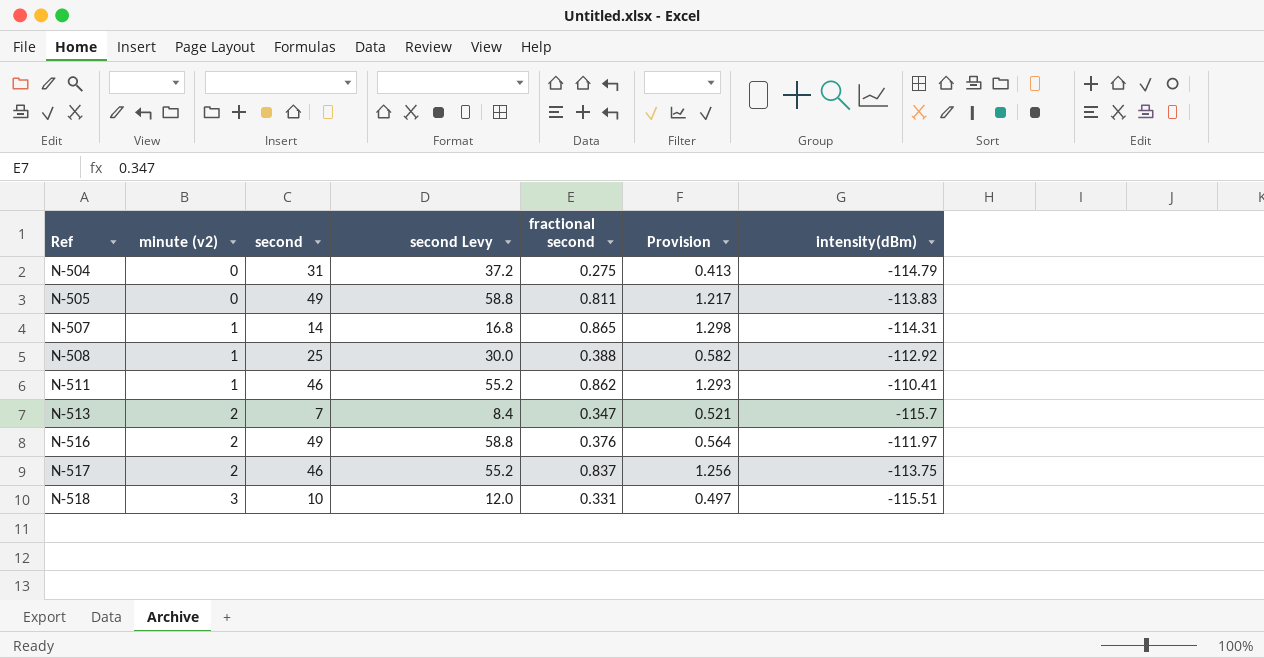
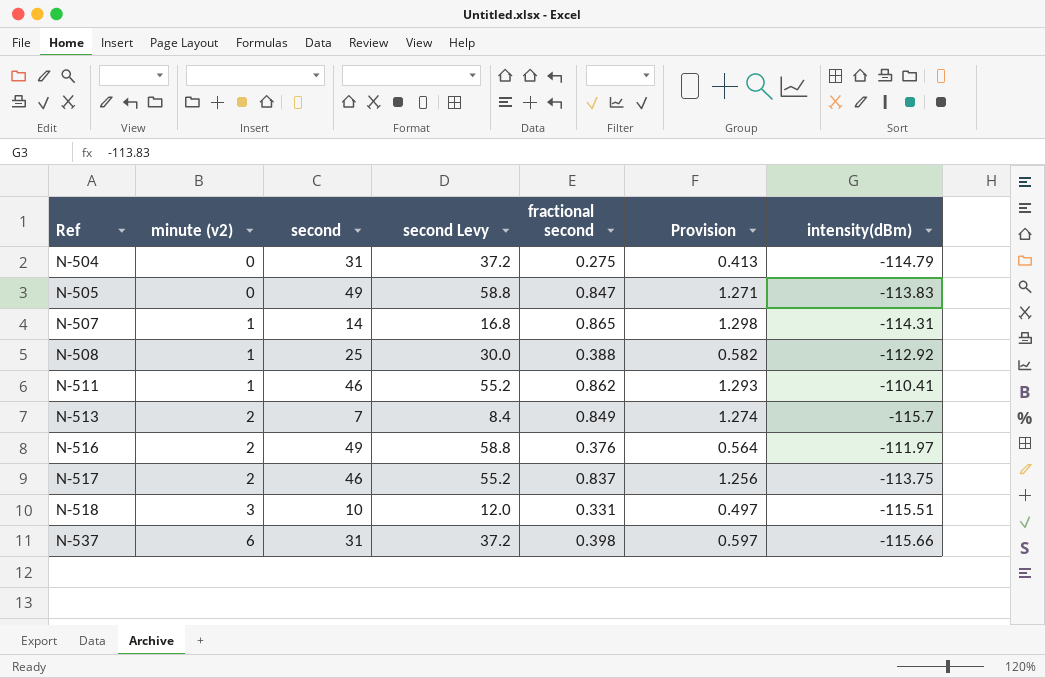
N-505 | fractional second: 0.811 -> 0.847
N-505 | Provision: 1.217 -> 1.271
N-513 | fractional second: 0.347 -> 0.849
N-513 | Provision: 0.521 -> 1.274
row N-537: none -> 6 | 31 | 37.2 | 0.398 | 0.597 | -115.66

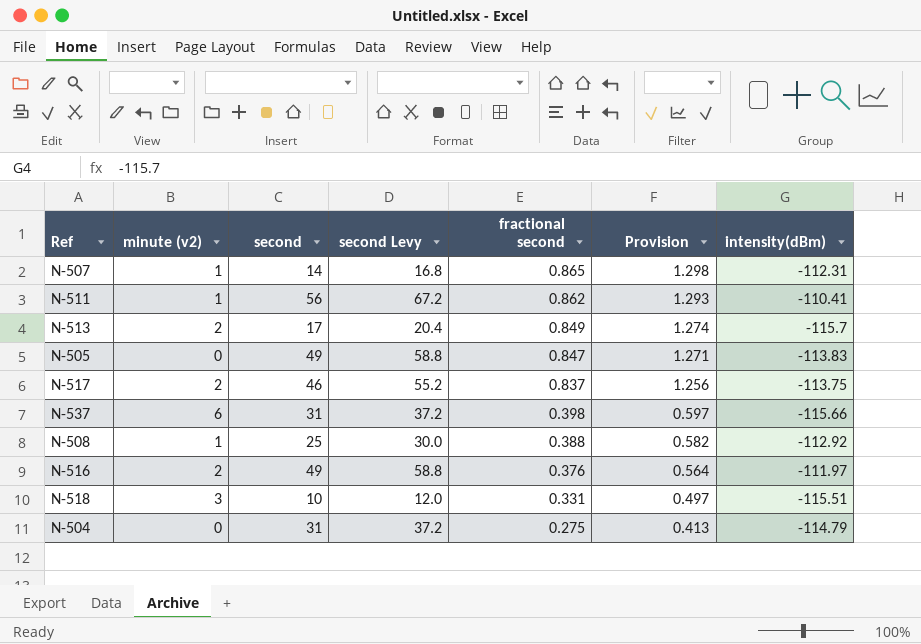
row order: Ref ascending -> fractional second descending
N-507 | intensity(dBm): -114.31 -> -112.31
N-511 | second: 46 -> 56
N-511 | second Levy: 55.2 -> 67.2
N-513 | second: 7 -> 17
N-513 | second Levy: 8.4 -> 20.4

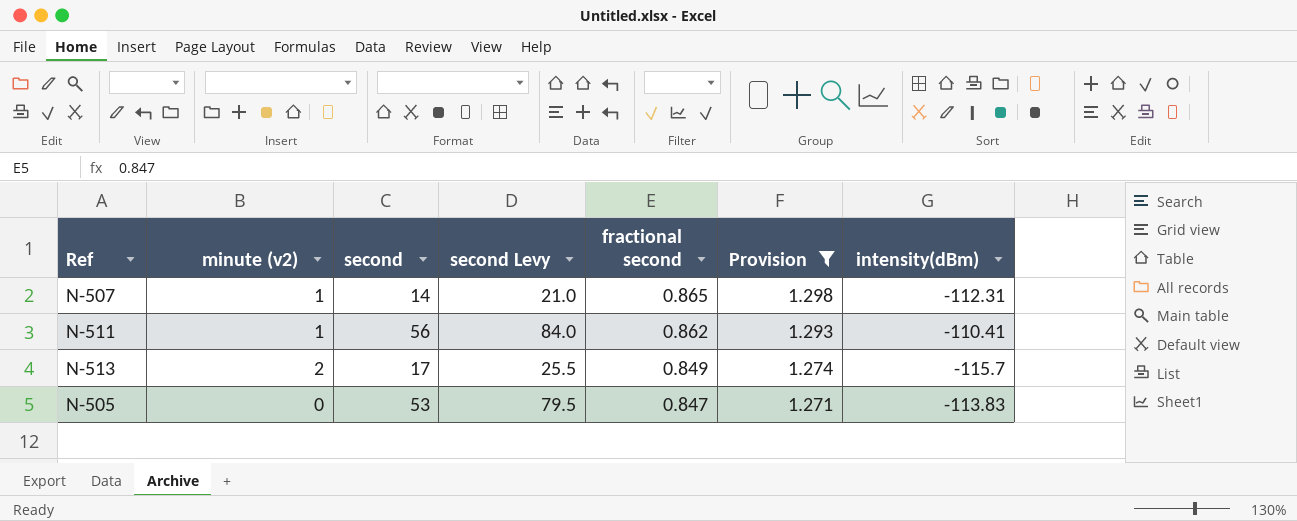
filter: none -> Provision >= 1.271
column second Levy | formula: [second] * 1.2 -> [second] * 1.5
N-505 | second: 49 -> 53

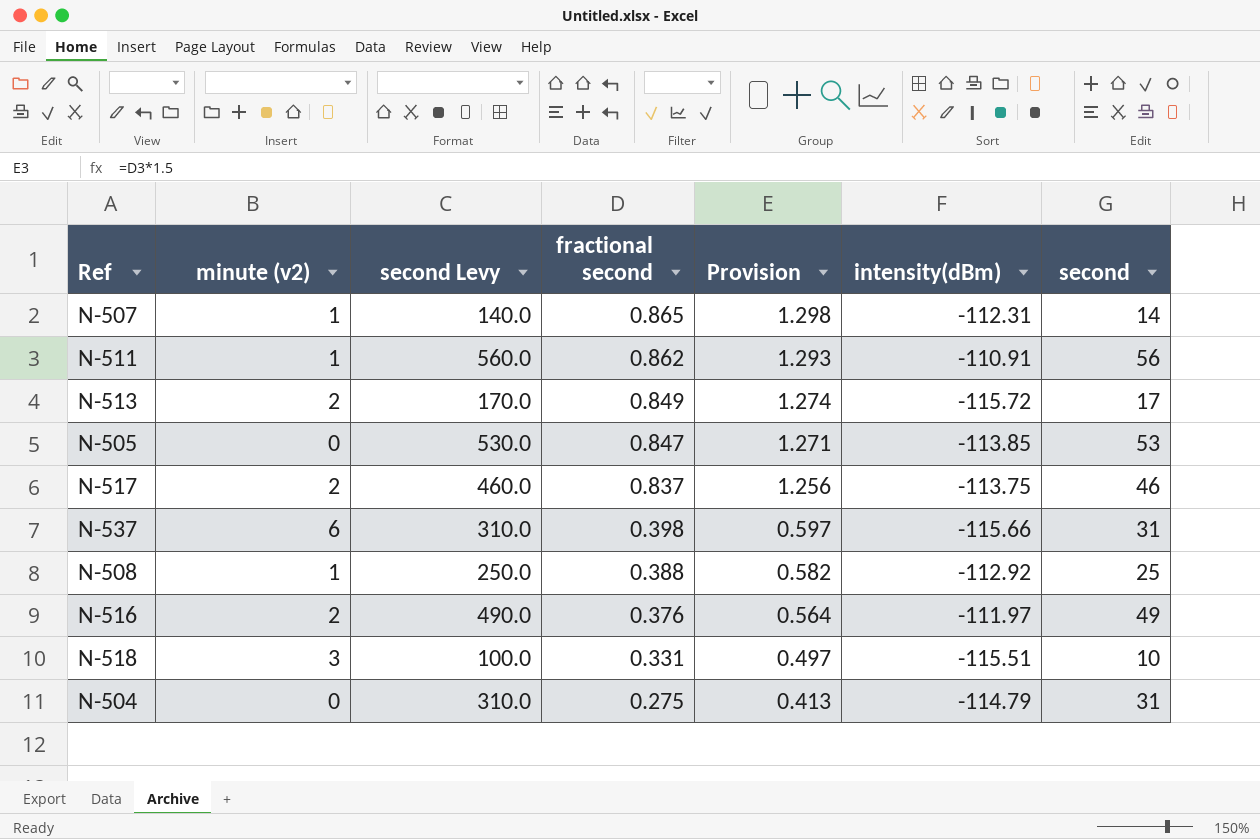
filter: Provision >= 1.271 -> none
column second Levy | formula: [second] * 1.5 -> [second] * 10
column second | position: 3 -> 7
N-511 | intensity(dBm): -110.41 -> -110.91
N-513 | intensity(dBm): -115.7 -> -115.72
N-505 | intensity(dBm): -113.83 -> -113.85

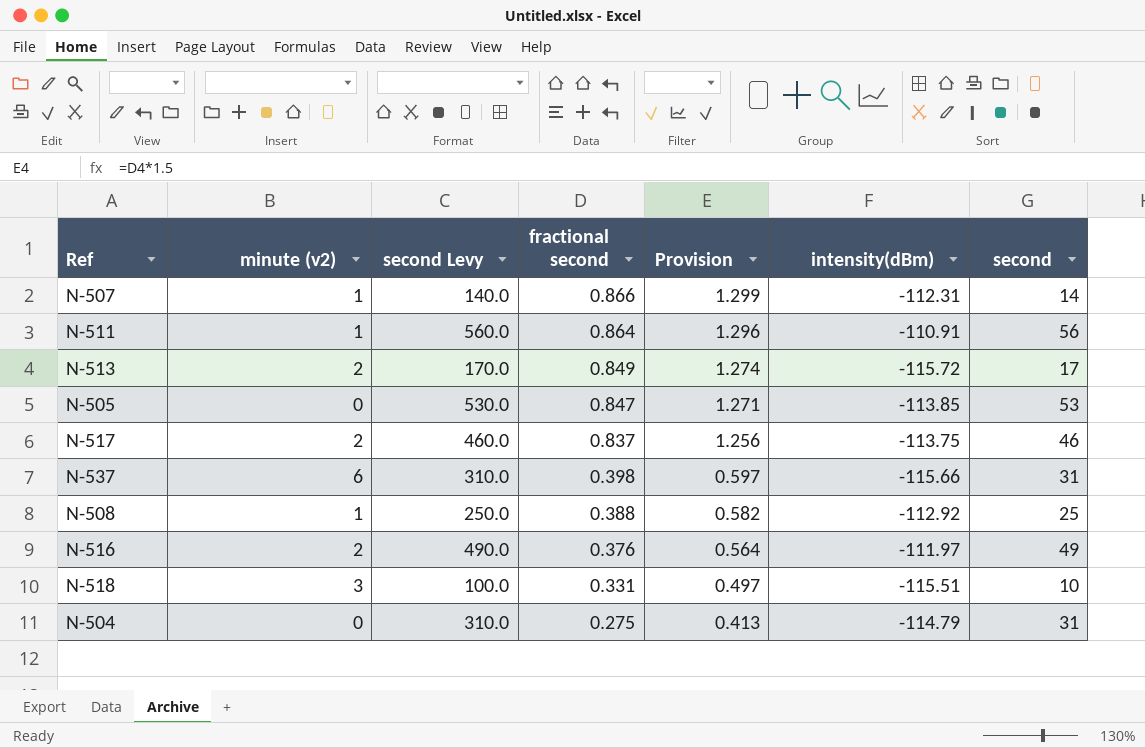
N-507 | fractional second: 0.865 -> 0.866
N-507 | Provision: 1.298 -> 1.299
N-511 | fractional second: 0.862 -> 0.864
N-511 | Provision: 1.293 -> 1.296

